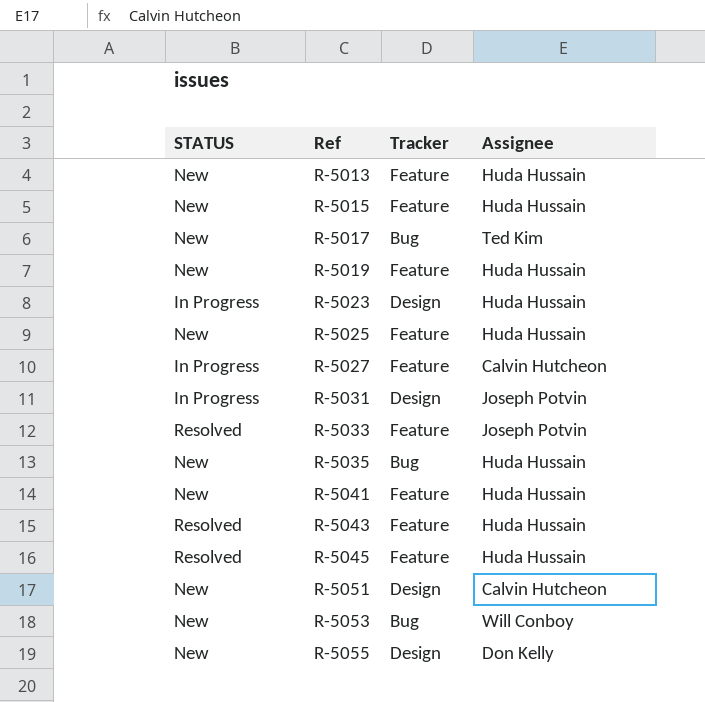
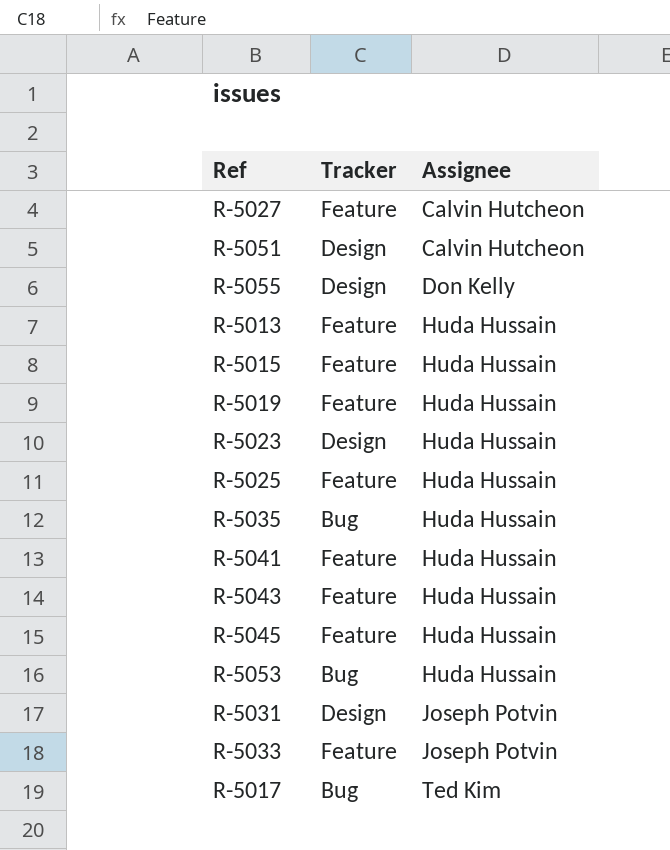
row order: Ref ascending -> Assignee ascending
column STATUS | position: 1 -> none
R-5053 | Assignee: Will Conboy -> Huda Hussain

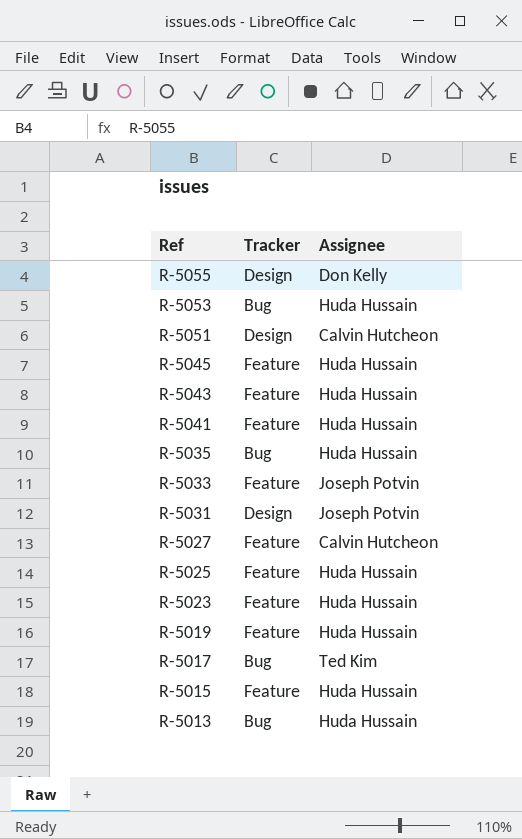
row order: Assignee ascending -> Ref descending
R-5023 | Tracker: Design -> Feature
R-5013 | Tracker: Feature -> Bug

